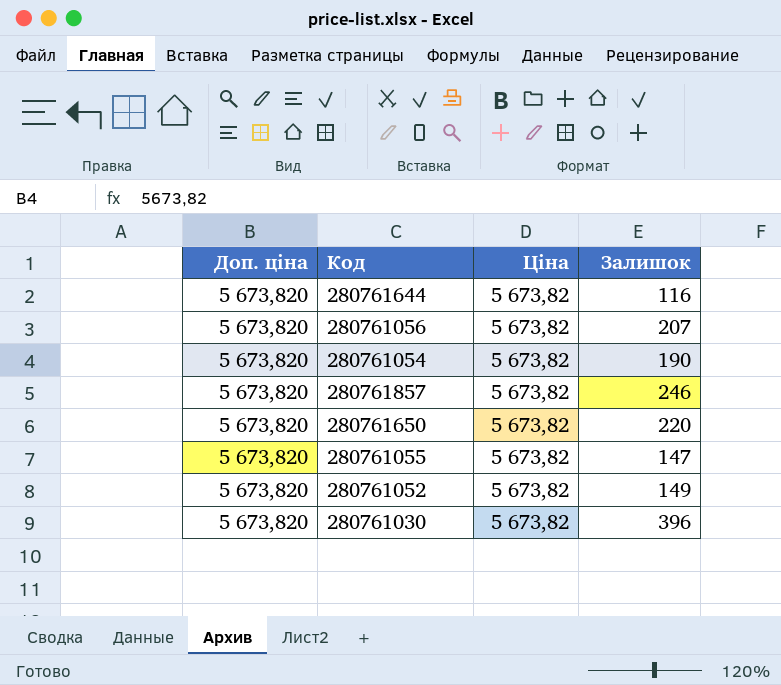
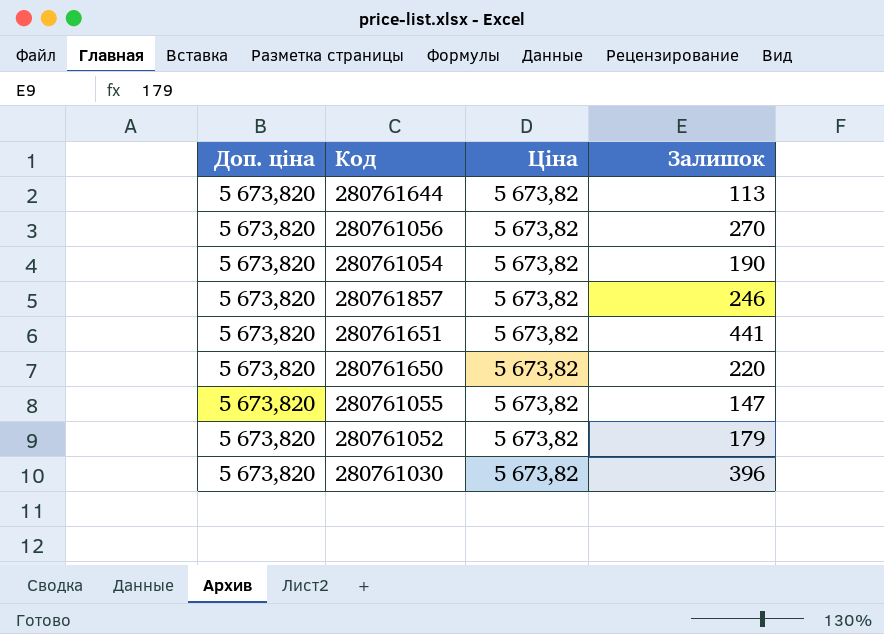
280761644 | Залишок: 116 -> 113
280761056 | Залишок: 207 -> 270
row 280761651: none -> 5 673,820 | 5 673,82 | 441
280761052 | Залишок: 149 -> 179

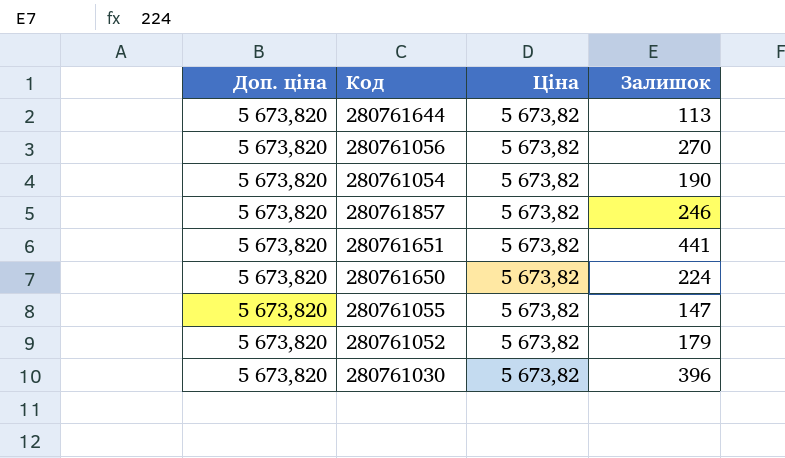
280761650 | Залишок: 220 -> 224

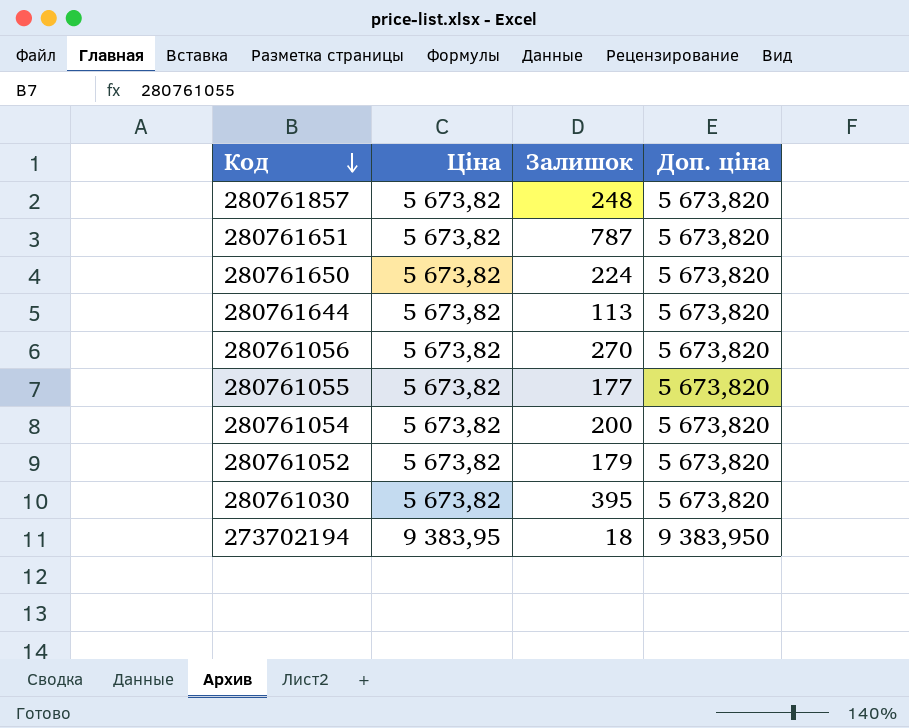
row order: none -> Код descending
column Доп. ціна | position: 1 -> 4
280761857 | Залишок: 246 -> 248
280761651 | Залишок: 441 -> 787
280761055 | Залишок: 147 -> 177
280761054 | Залишок: 190 -> 200
280761030 | Залишок: 396 -> 395
row 273702194: none -> 9 383,95 | 18 | 9 383,950

